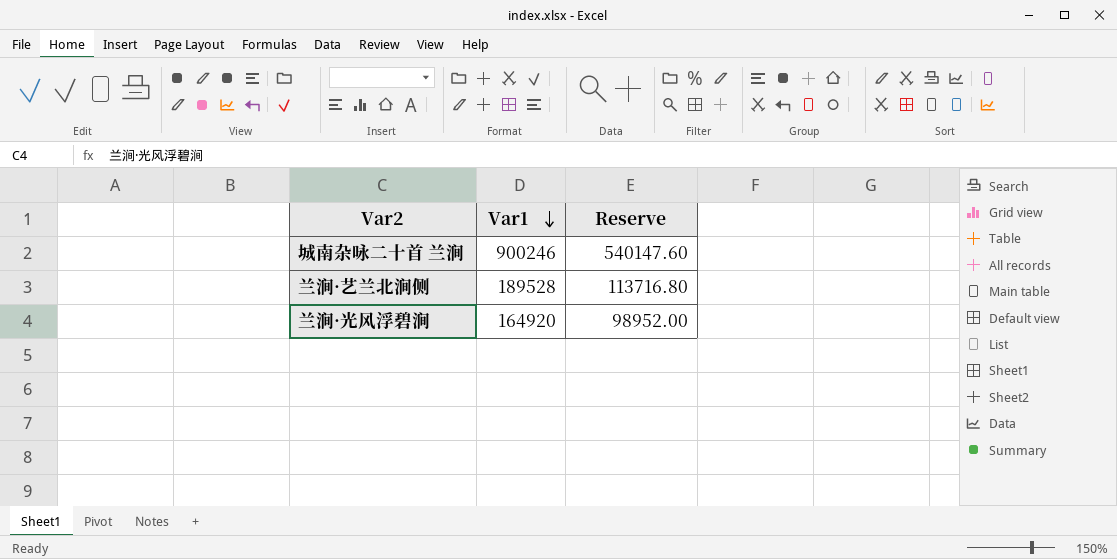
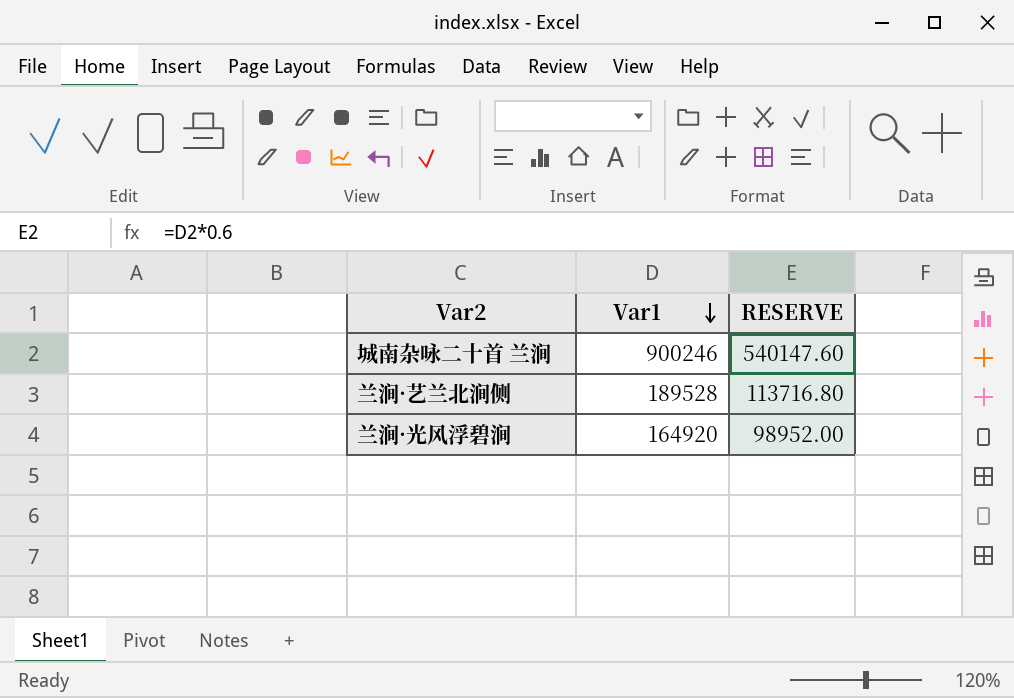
column name: Reserve -> RESERVE

